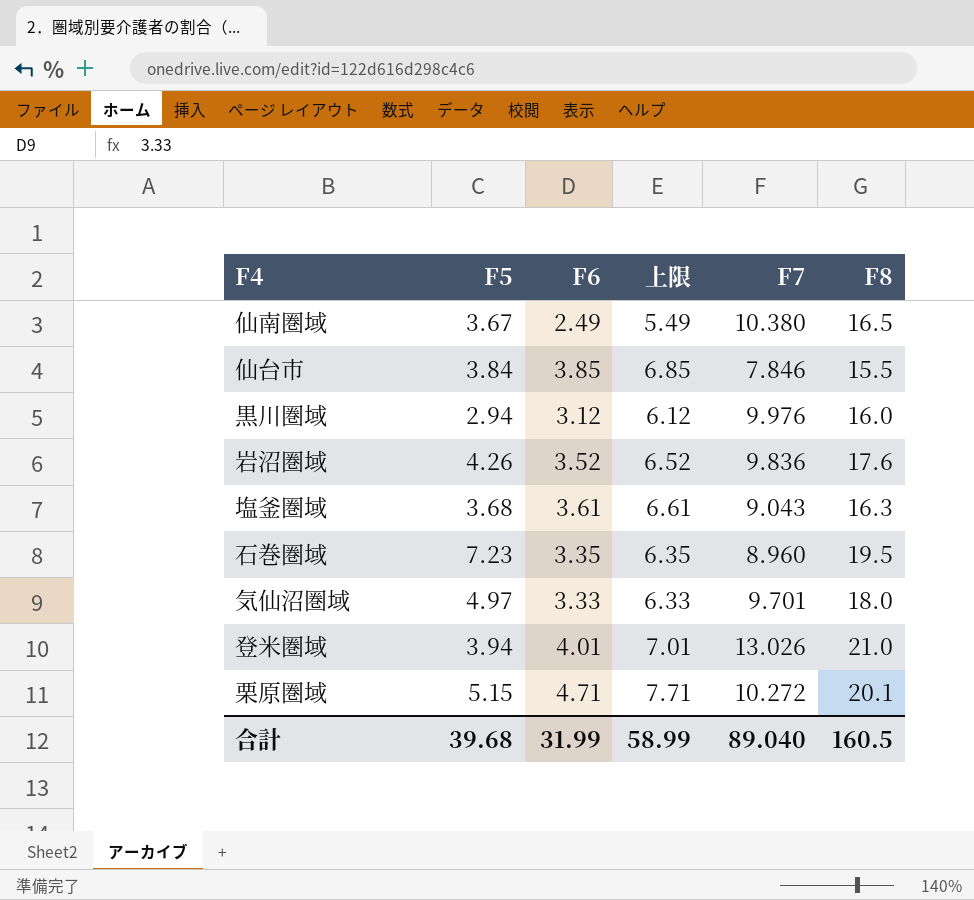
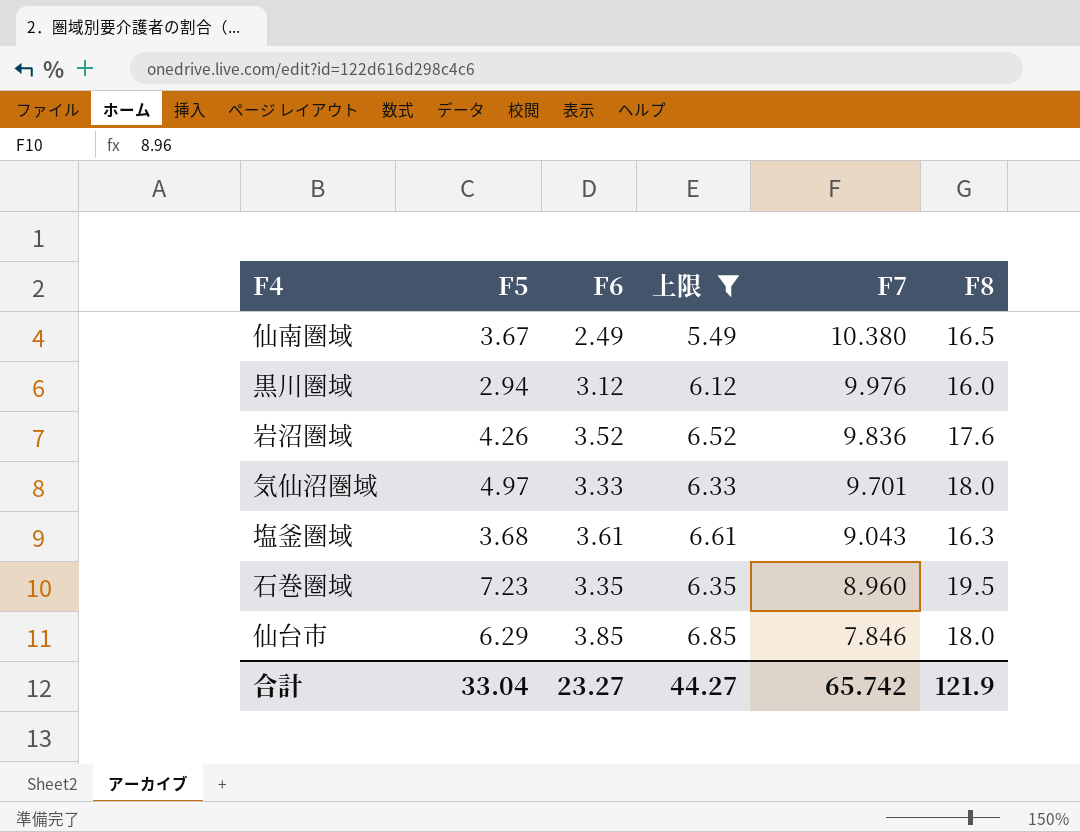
filter: none -> 上限 <= 6.85
row order: none -> F7 descending
仙台市 | F5: 3.84 -> 6.29
仙台市 | F8: 15.5 -> 18.0
合計 | F5: 39.68 -> 33.04
合計 | F6: 31.99 -> 23.27
合計 | 上限: 58.99 -> 44.27
合計 | F7: 89.040 -> 65.742
合計 | F8: 160.5 -> 121.9

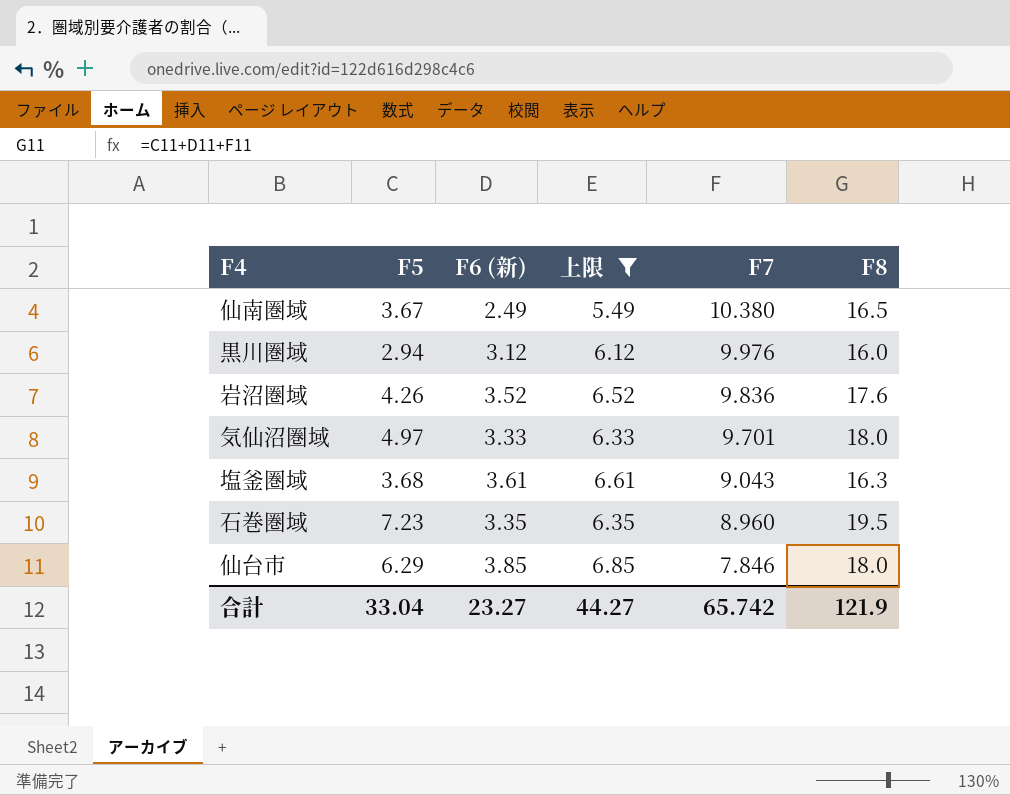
column name: F6 -> F6 (新)

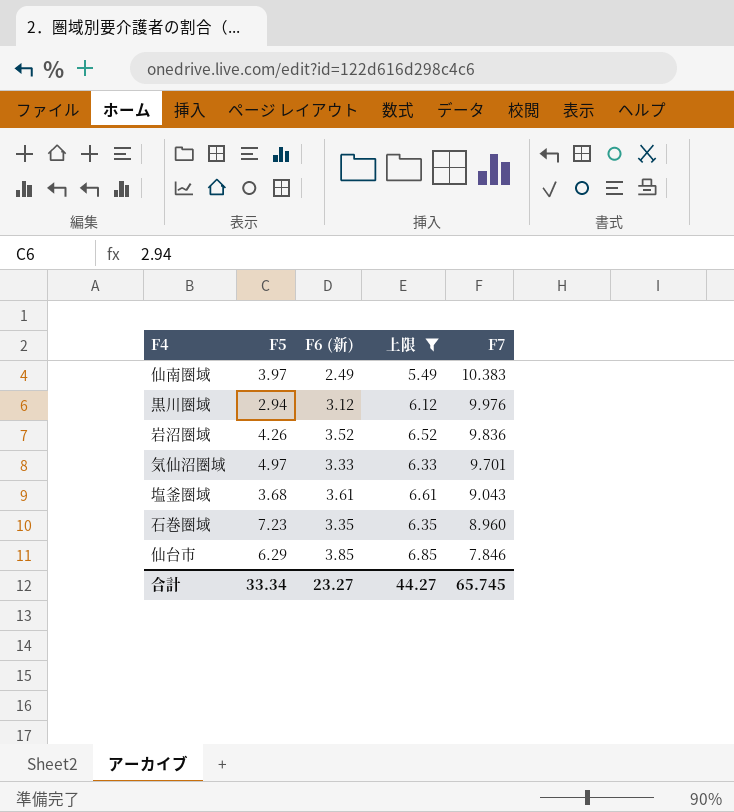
column F8 | formula: [F5] + [F6 (新)] + [F7] -> none
仙南圏域 | F5: 3.67 -> 3.97
仙南圏域 | F7: 10.380 -> 10.383
合計 | F5: 33.04 -> 33.34
合計 | F7: 65.742 -> 65.745

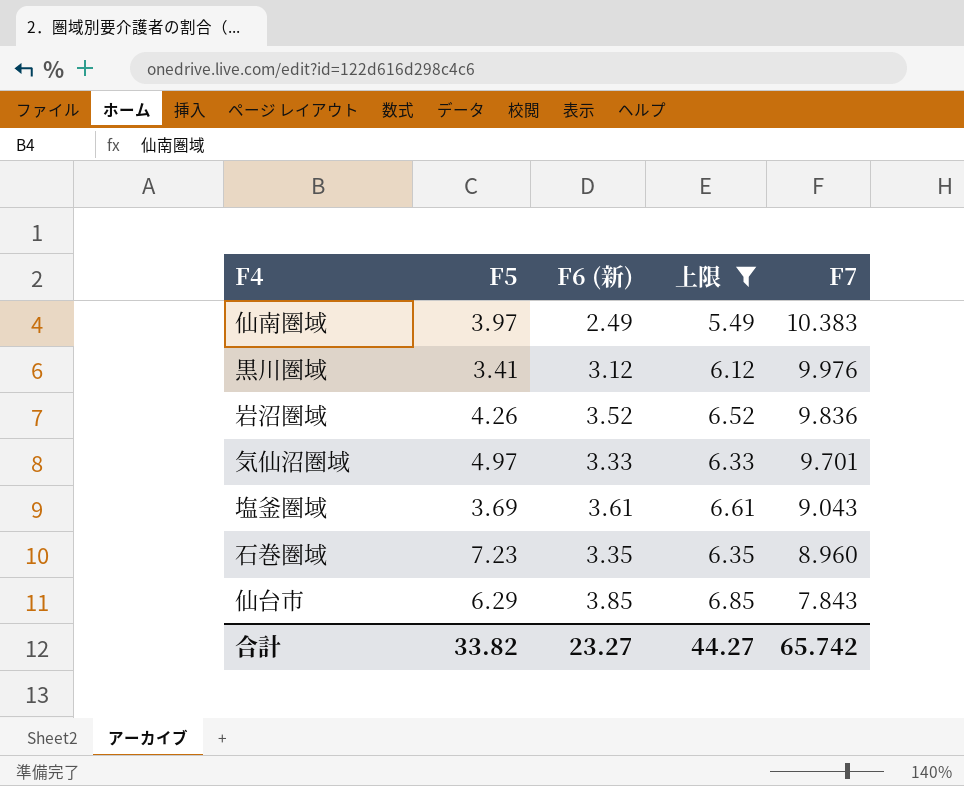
黒川圏域 | F5: 2.94 -> 3.41
塩釜圏域 | F5: 3.68 -> 3.69
仙台市 | F7: 7.846 -> 7.843
合計 | F5: 33.34 -> 33.82
合計 | F7: 65.745 -> 65.742

